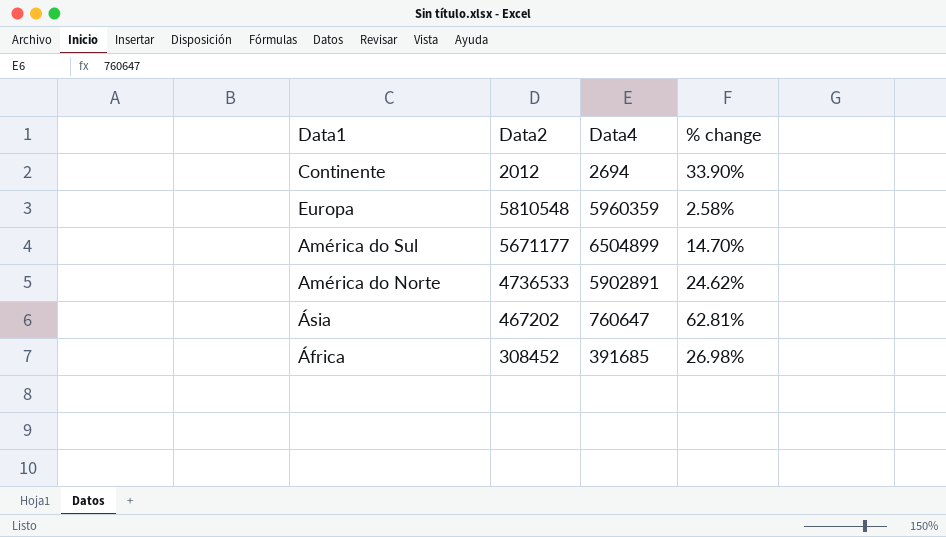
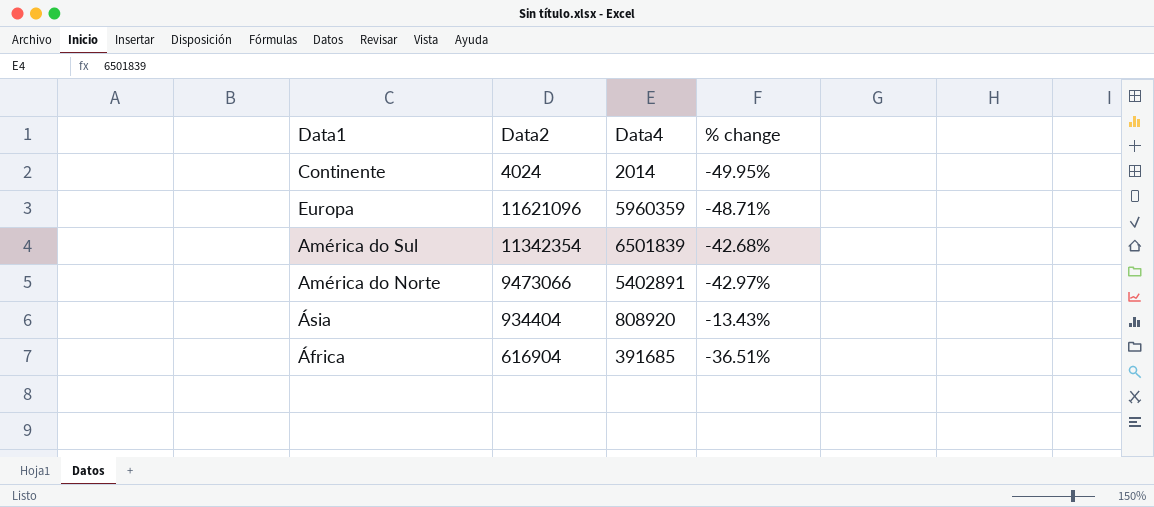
Continente | Data2: 2012 -> 4024
Continente | Data4: 2694 -> 2014
Continente | % change: 33.90% -> -49.95%
Europa | Data2: 5810548 -> 11621096
Europa | % change: 2.58% -> -48.71%
América do Sul | Data2: 5671177 -> 11342354
América do Sul | Data4: 6504899 -> 6501839
América do Sul | % change: 14.70% -> -42.68%
América do Norte | Data2: 4736533 -> 9473066
América do Norte | Data4: 5902891 -> 5402891
América do Norte | % change: 24.62% -> -42.97%
Ásia | Data2: 467202 -> 934404
Ásia | Data4: 760647 -> 808920
Ásia | % change: 62.81% -> -13.43%
África | Data2: 308452 -> 616904
África | % change: 26.98% -> -36.51%

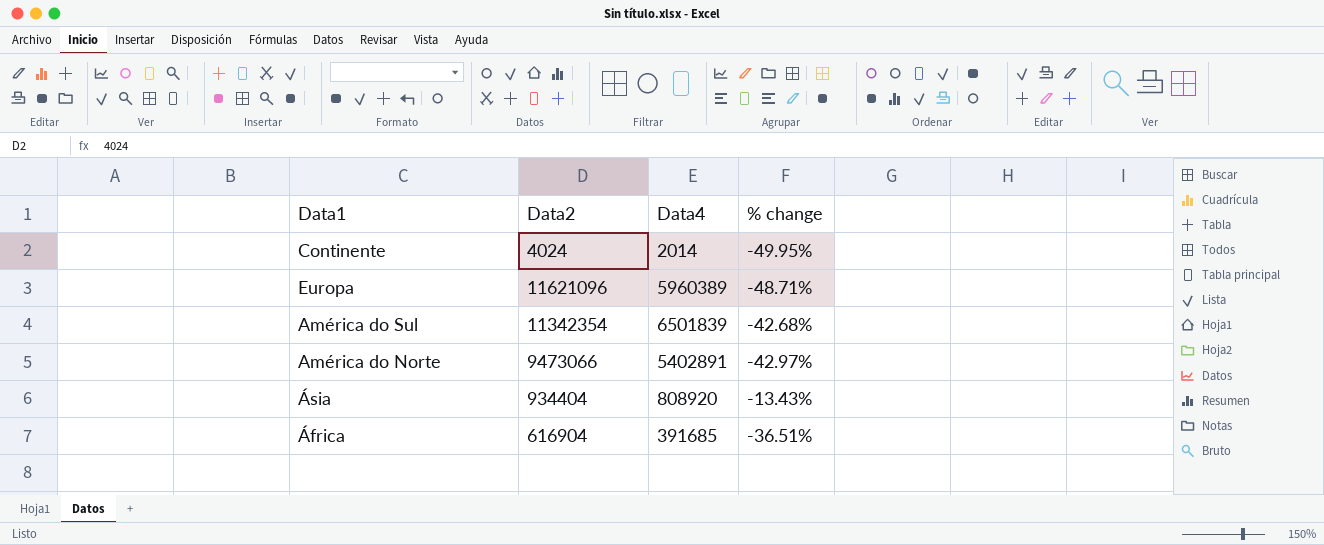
Europa | Data4: 5960359 -> 5960389

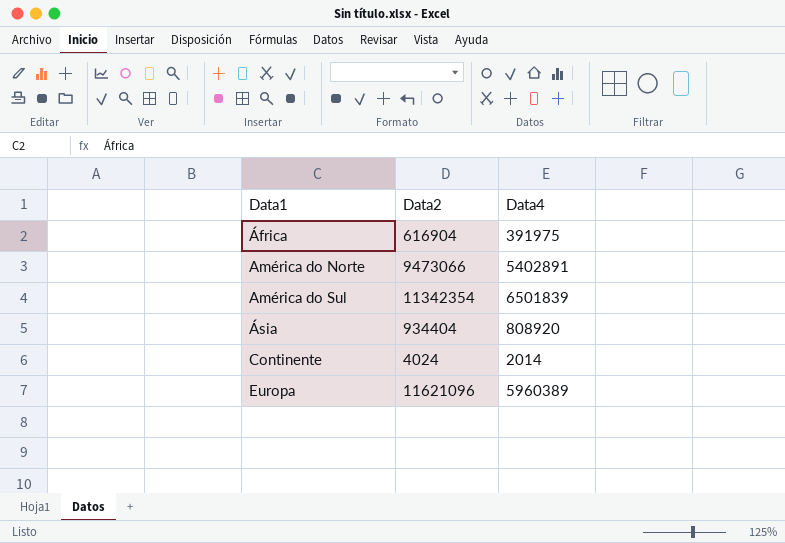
row order: none -> Data1 ascending
column % change | formula: ([Data4] - [Data2]) / [Data2] -> none
África | Data4: 391685 -> 391975

